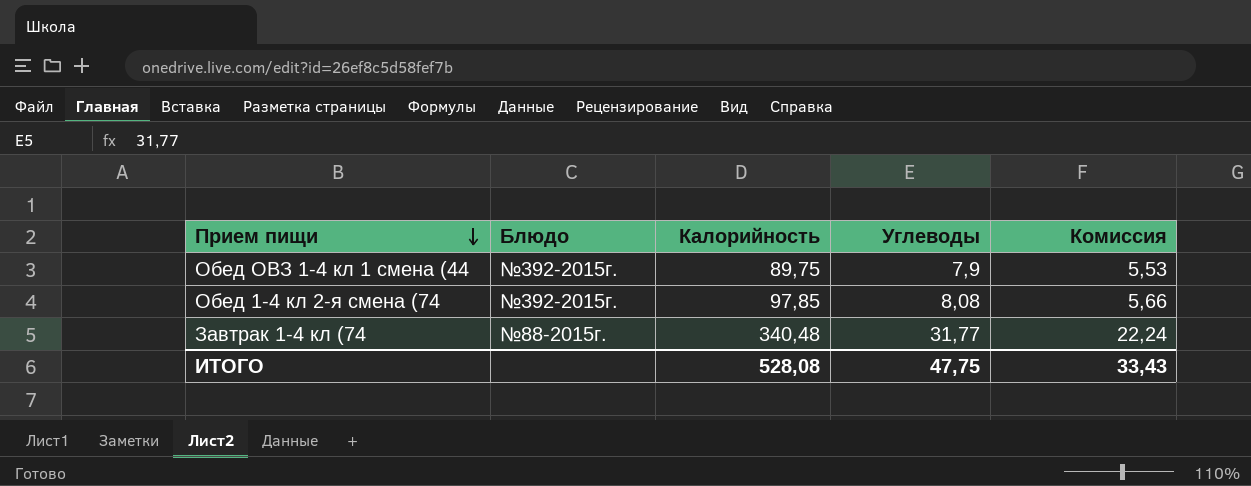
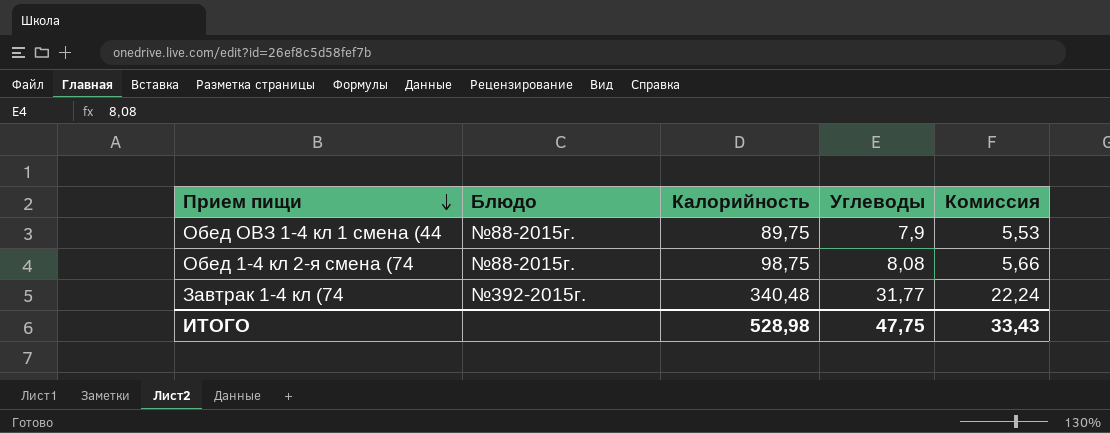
Обед ОВЗ 1-4 кл 1 смена (44 | Блюдо: №392-2015г. -> №88-2015г.
Обед 1-4 кл 2-я смена (74 | Блюдо: №392-2015г. -> №88-2015г.
Обед 1-4 кл 2-я смена (74 | Калорийность: 97,85 -> 98,75
Завтрак 1-4 кл (74 | Блюдо: №88-2015г. -> №392-2015г.
ИТОГО | Калорийность: 528,08 -> 528,98

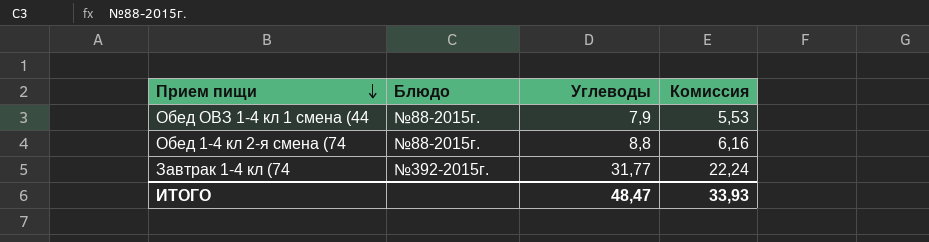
column Калорийность | position: 3 -> none
Обед 1-4 кл 2-я смена (74 | Углеводы: 8,08 -> 8,8
Обед 1-4 кл 2-я смена (74 | Комиссия: 5,66 -> 6,16
ИТОГО | Углеводы: 47,75 -> 48,47
ИТОГО | Комиссия: 33,43 -> 33,93

